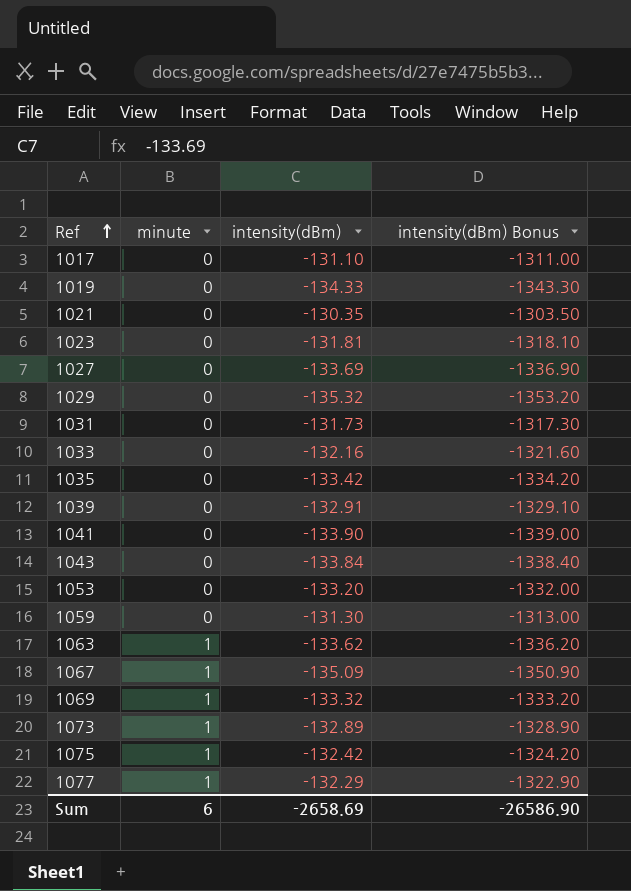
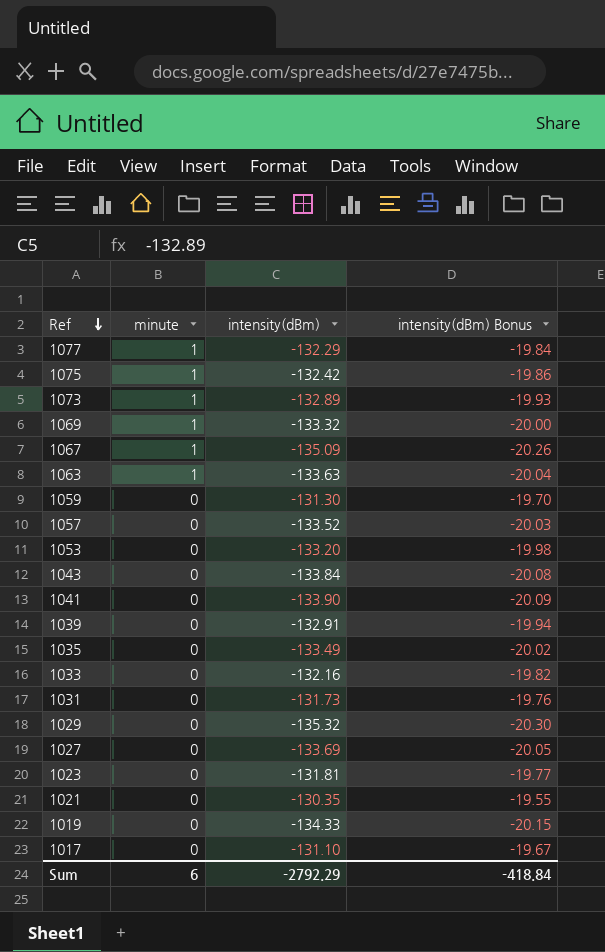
row order: Ref ascending -> Ref descending
column intensity(dBm) Bonus | formula: [intensity(dBm)] * 10 -> [intensity(dBm)] * 0.15
1063 | intensity(dBm): -133.62 -> -133.63
row 1057: none -> 0 | -133.52 | -20.03
1035 | intensity(dBm): -133.42 -> -133.49
Sum | intensity(dBm): -2658.69 -> -2792.29
Sum | intensity(dBm) Bonus: -26586.90 -> -418.84

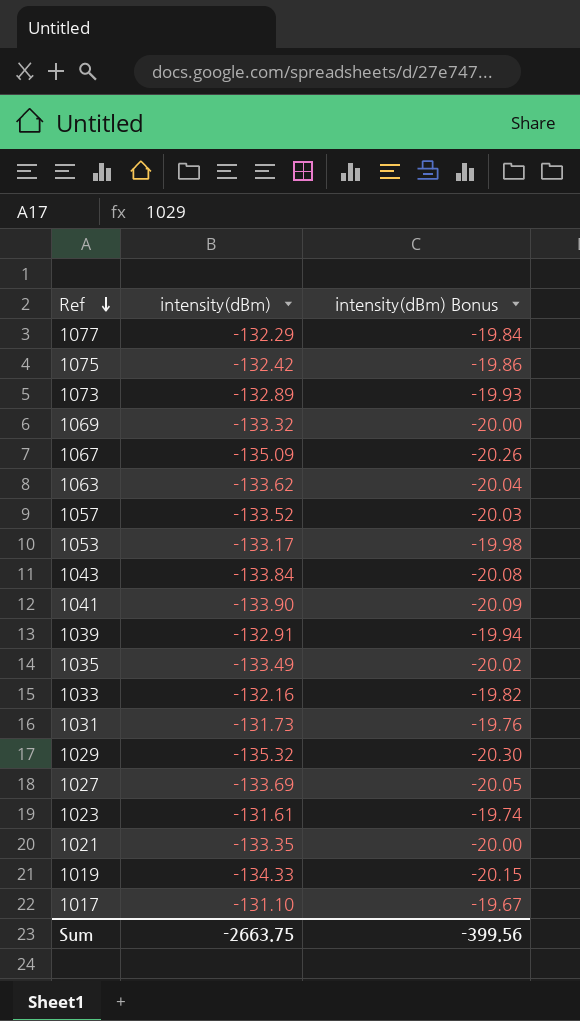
column minute | position: 2 -> none
row 1059: 0 | -131.30 | -19.70 -> none
1063 | intensity(dBm): -133.63 -> -133.62
1053 | intensity(dBm): -133.20 -> -133.17
1023 | intensity(dBm): -131.81 -> -131.61
1023 | intensity(dBm) Bonus: -19.77 -> -19.74
1021 | intensity(dBm): -130.35 -> -133.35
1021 | intensity(dBm) Bonus: -19.55 -> -20.00
Sum | intensity(dBm): -2792.29 -> -2663.75
Sum | intensity(dBm) Bonus: -418.84 -> -399.56

